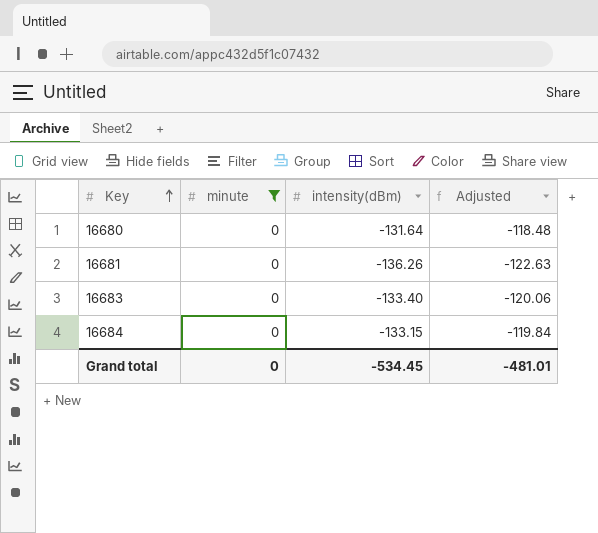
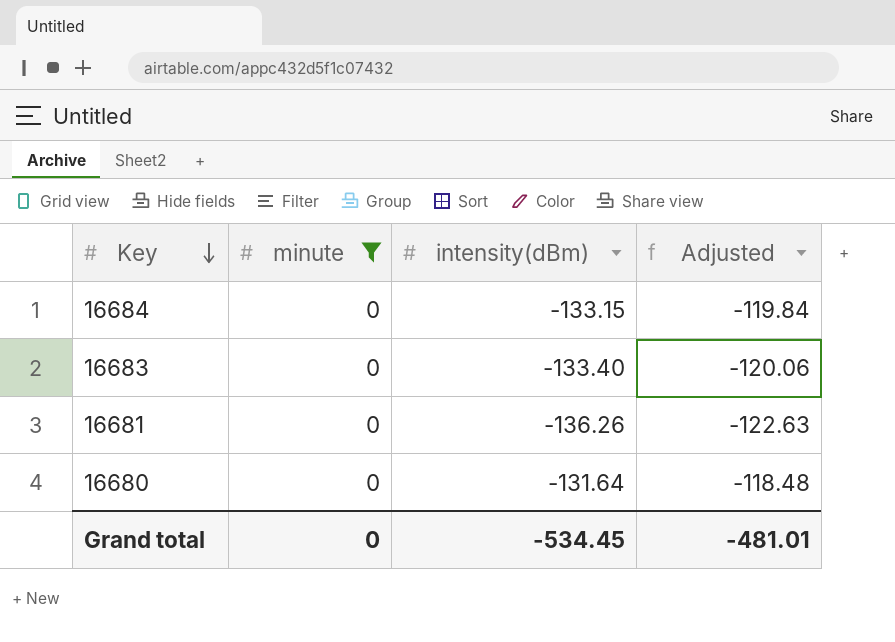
row order: Key ascending -> Key descending

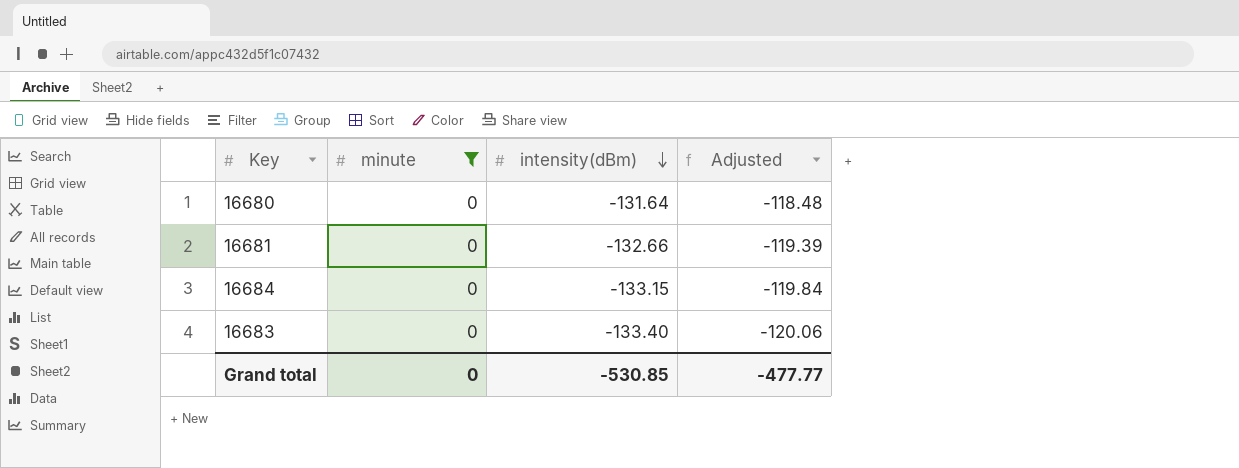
row order: Key descending -> intensity(dBm) descending
16681 | intensity(dBm): -136.26 -> -132.66
16681 | Adjusted: -122.63 -> -119.39
Grand total | intensity(dBm): -534.45 -> -530.85
Grand total | Adjusted: -481.01 -> -477.77

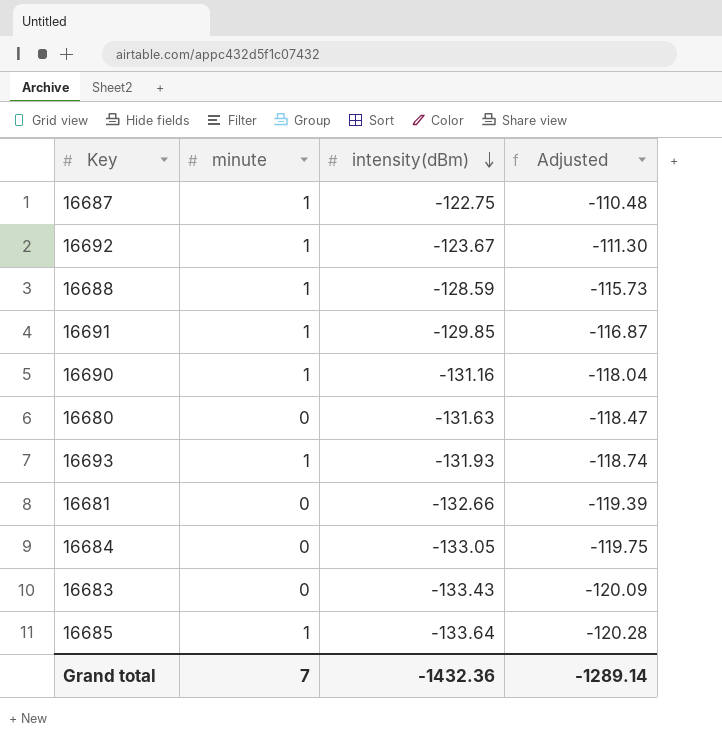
filter: minute = 0 -> none
16680 | intensity(dBm): -131.64 -> -131.63
16680 | Adjusted: -118.48 -> -118.47
16684 | intensity(dBm): -133.15 -> -133.05
16684 | Adjusted: -119.84 -> -119.75
16683 | intensity(dBm): -133.40 -> -133.43
16683 | Adjusted: -120.06 -> -120.09
Grand total | minute: 0 -> 7
Grand total | intensity(dBm): -530.85 -> -1432.36
Grand total | Adjusted: -477.77 -> -1289.14

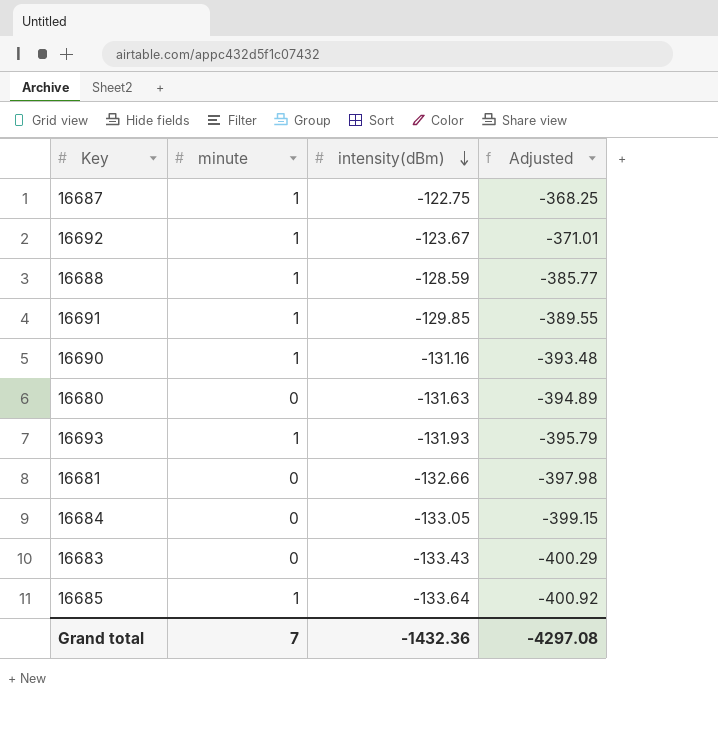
column Adjusted | formula: [intensity(dBm)] * 0.9 -> [intensity(dBm)] * 3
Grand total | Adjusted: -1289.14 -> -4297.08

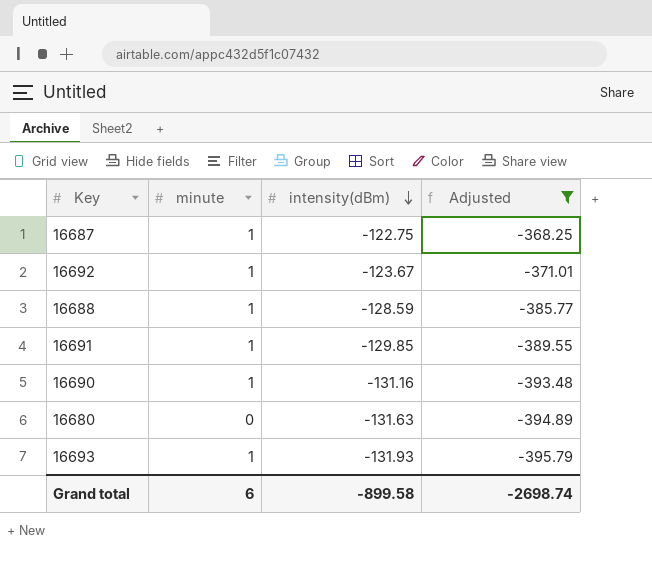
filter: none -> Adjusted >= -395.79
Grand total | minute: 7 -> 6
Grand total | intensity(dBm): -1432.36 -> -899.58
Grand total | Adjusted: -4297.08 -> -2698.74

